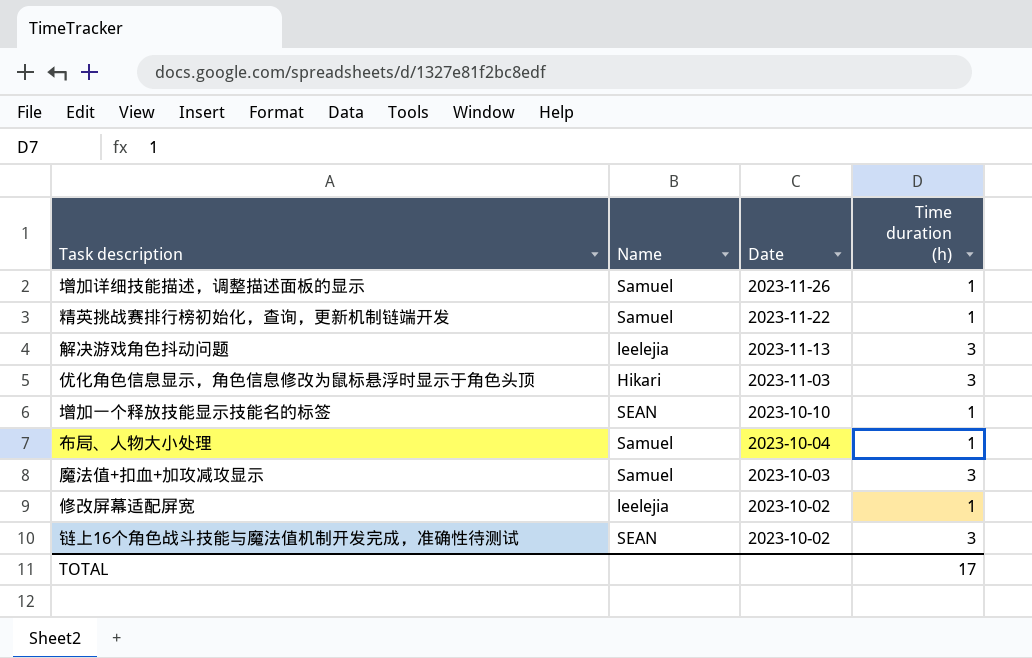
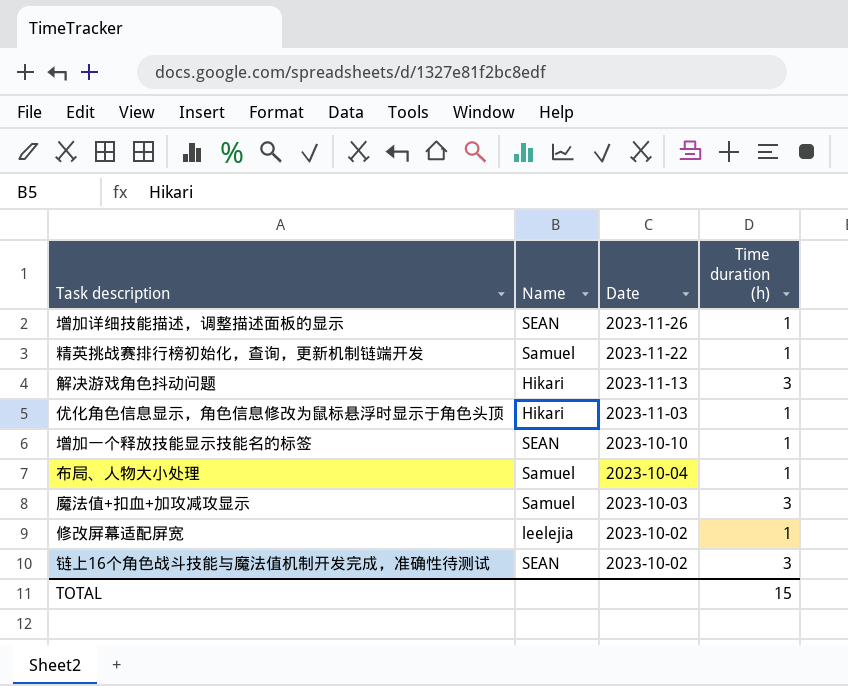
增加详细技能描述，调整描述面板的显示 | Name: Samuel -> SEAN
解决游戏角色抖动问题 | Name: leelejia -> Hikari
优化角色信息显示，角色信息修改为鼠标悬浮时显示于角色头顶 | Time duration (h): 3 -> 1
TOTAL | Time duration (h): 17 -> 15

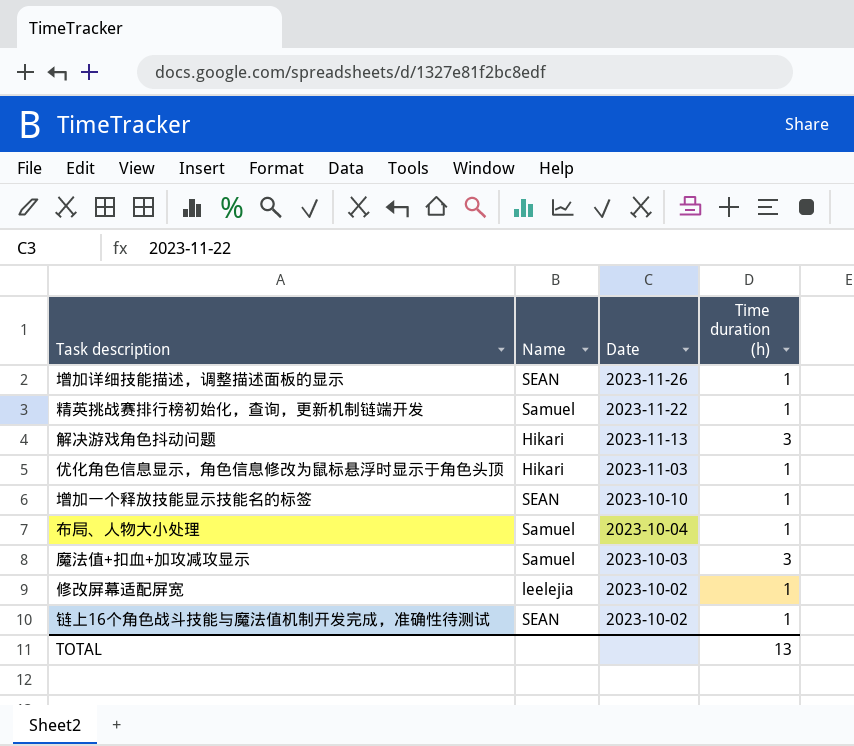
链上16个角色战斗技能与魔法值机制开发完成，准确性待测试 | Time duration (h): 3 -> 1
TOTAL | Time duration (h): 15 -> 13

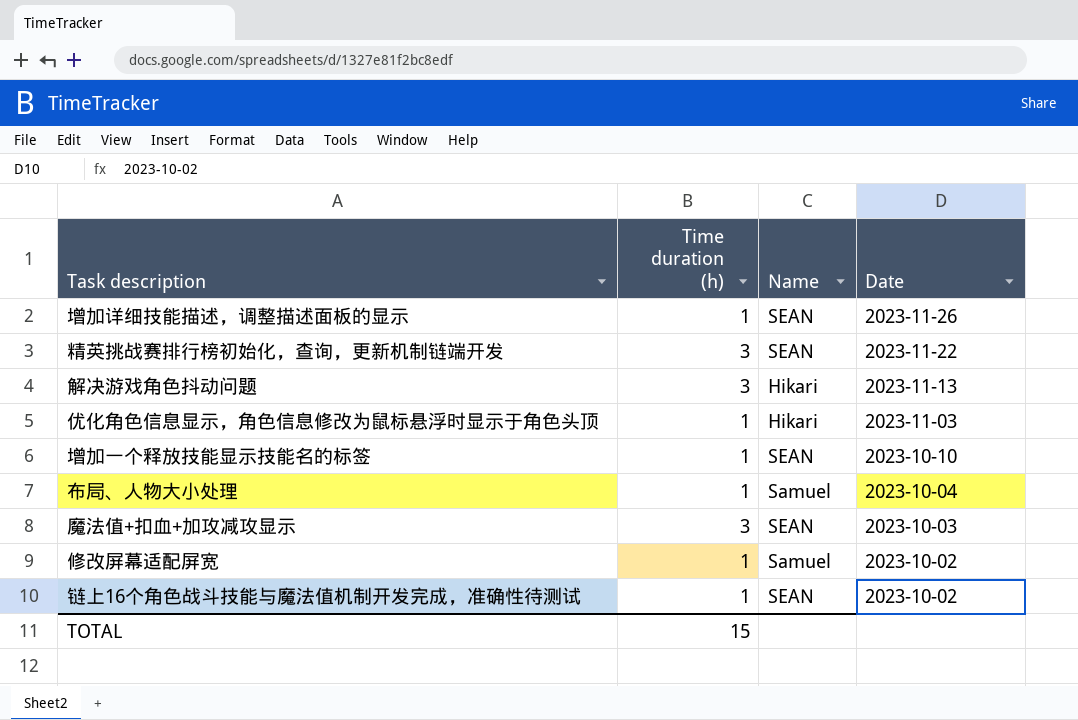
column Time duration (h) | position: 4 -> 2
精英挑战赛排行榜初始化，查询，更新机制链端开发 | Time duration (h): 1 -> 3
精英挑战赛排行榜初始化，查询，更新机制链端开发 | Name: Samuel -> SEAN
魔法值+扣血+加攻减攻显示 | Name: Samuel -> SEAN
修改屏幕适配屏宽 | Name: leelejia -> Samuel
TOTAL | Time duration (h): 13 -> 15

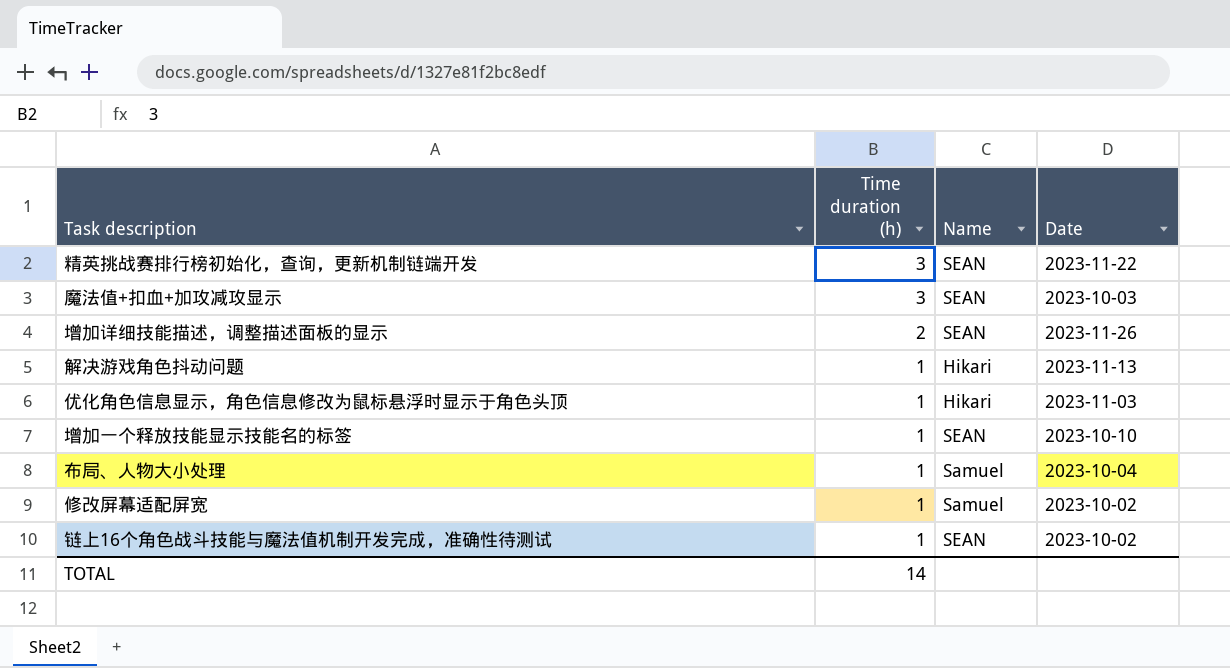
row order: Date descending -> Time duration (h) descending
增加详细技能描述，调整描述面板的显示 | Time duration (h): 1 -> 2
解决游戏角色抖动问题 | Time duration (h): 3 -> 1
TOTAL | Time duration (h): 15 -> 14

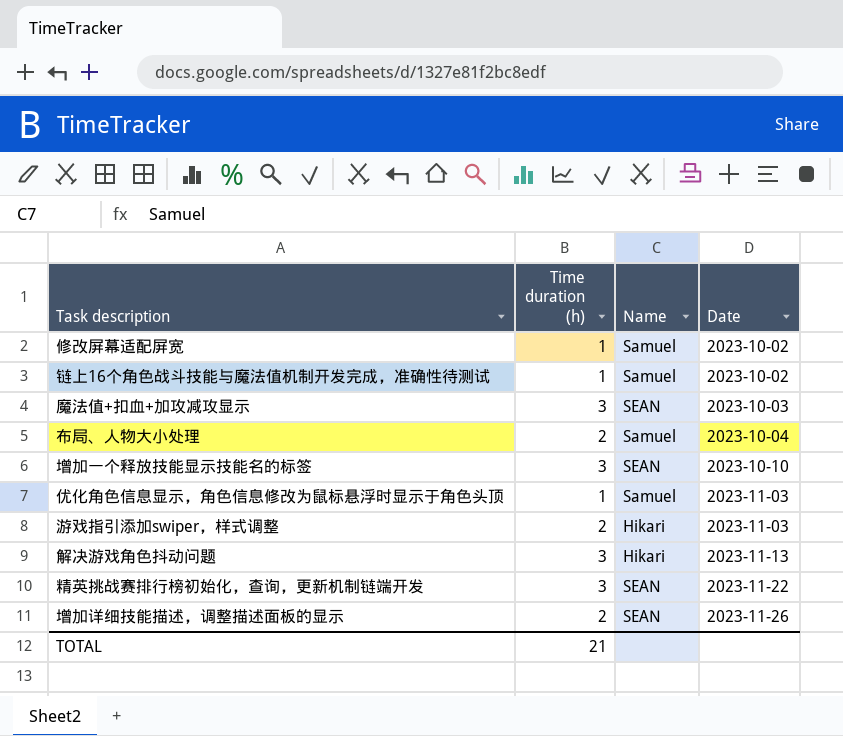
row order: Time duration (h) descending -> Date ascending
链上16个角色战斗技能与魔法值机制开发完成，准确性待测试 | Name: SEAN -> Samuel
布局、人物大小处理 | Time duration (h): 1 -> 2
增加一个释放技能显示技能名的标签 | Time duration (h): 1 -> 3
优化角色信息显示，角色信息修改为鼠标悬浮时显示于角色头顶 | Name: Hikari -> Samuel
row 游戏指引添加swiper，样式调整: none -> 2 | Hikari | 2023-11-03
解决游戏角色抖动问题 | Time duration (h): 1 -> 3
TOTAL | Time duration (h): 14 -> 21

